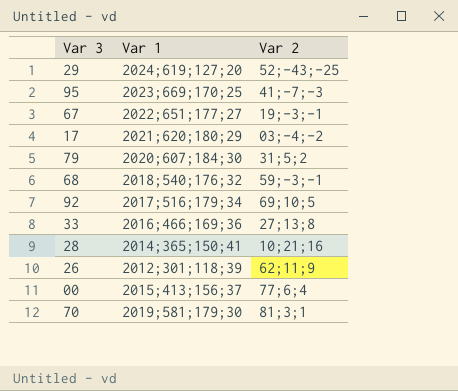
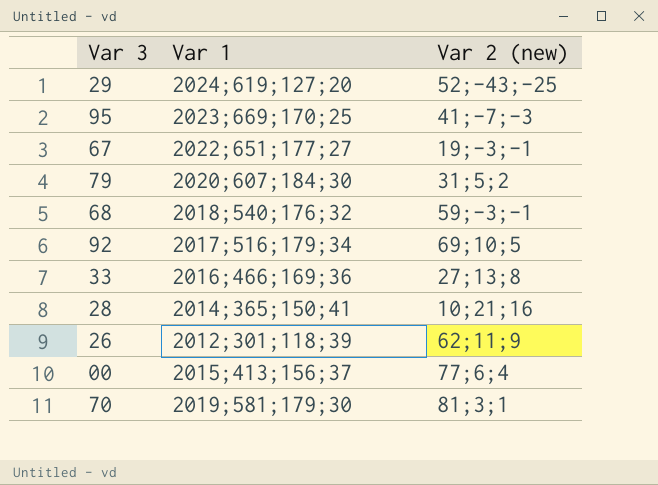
column name: Var 2 -> Var 2 (new)
row 17: 2021;620;180;29 | 03;-4;-2 -> none

